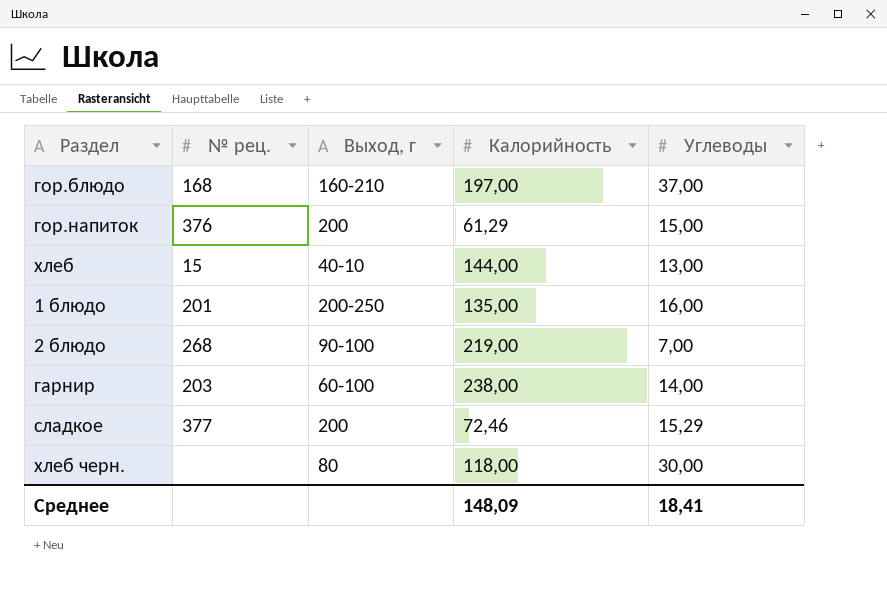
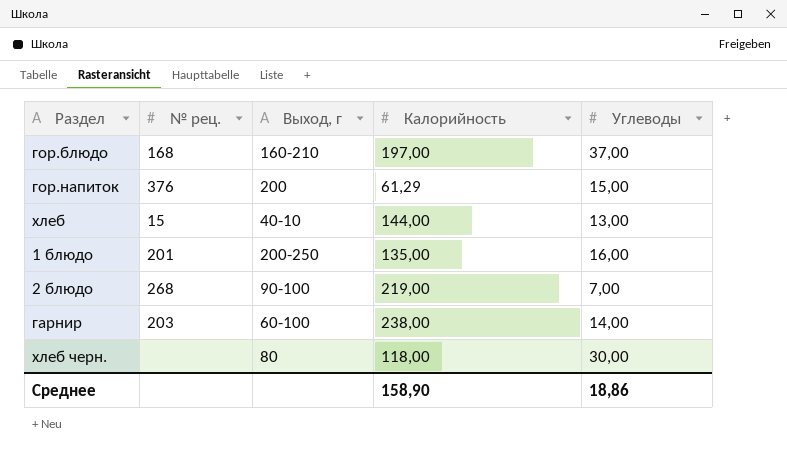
row сладкое: 377 | 200 | 72,46 | 15,29 -> none
Среднее | Калорийность: 148,09 -> 158,90
Среднее | Углеводы: 18,41 -> 18,86

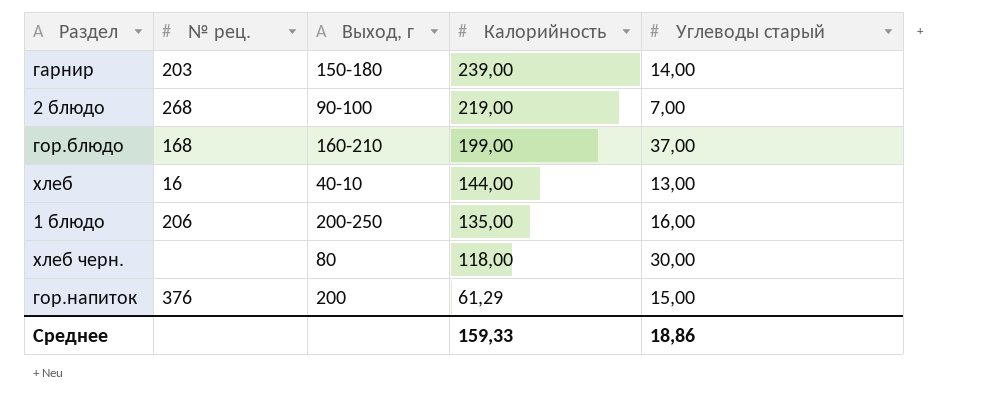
row order: none -> Калорийность descending
column name: Углеводы -> Углеводы старый
гарнир | Выход, г: 60-100 -> 150-180
гарнир | Калорийность: 238,00 -> 239,00
гор.блюдо | Калорийность: 197,00 -> 199,00
хлеб | № рец.: 15 -> 16
1 блюдо | № рец.: 201 -> 206
Среднее | Калорийность: 158,90 -> 159,33

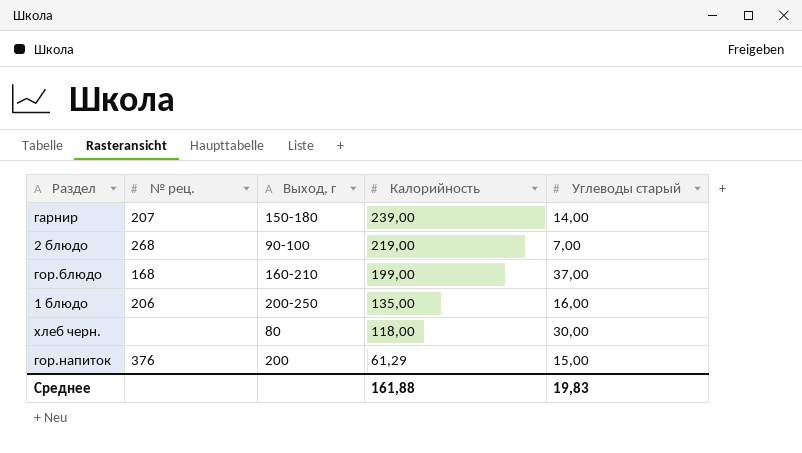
row хлеб: 16 | 40-10 | 144,00 | 13,00 -> none
гарнир | № рец.: 203 -> 207
Среднее | Калорийность: 159,33 -> 161,88
Среднее | Углеводы старый: 18,86 -> 19,83

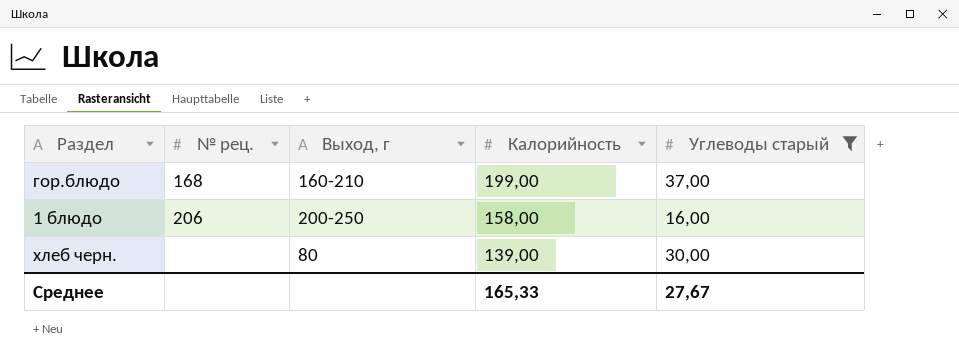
filter: none -> Углеводы старый >= 16,00
1 блюдо | Калорийность: 135,00 -> 158,00
хлеб черн. | Калорийность: 118,00 -> 139,00
Среднее | Калорийность: 161,88 -> 165,33
Среднее | Углеводы старый: 19,83 -> 27,67

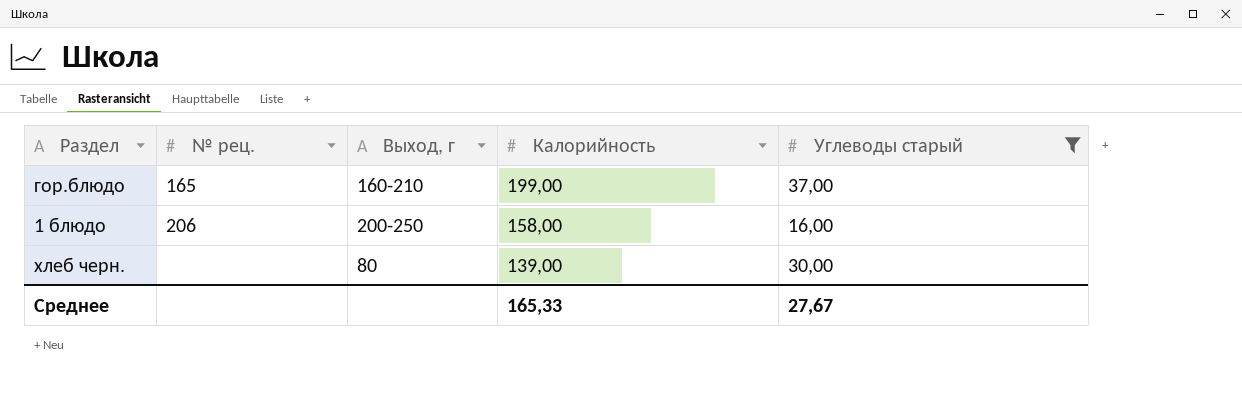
гор.блюдо | № рец.: 168 -> 165

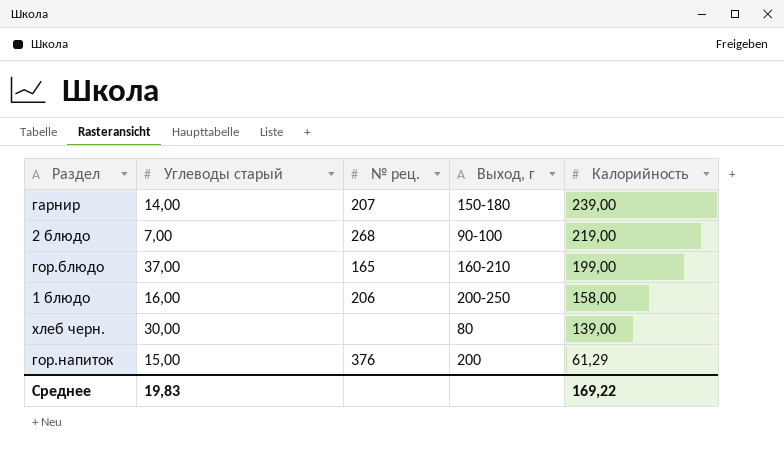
filter: Углеводы старый >= 16,00 -> none
column Углеводы старый | position: 5 -> 2
Среднее | Углеводы старый: 27,67 -> 19,83
Среднее | Калорийность: 165,33 -> 169,22

